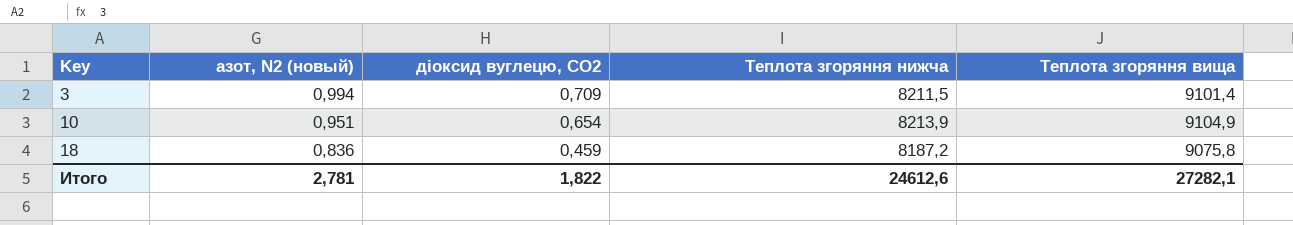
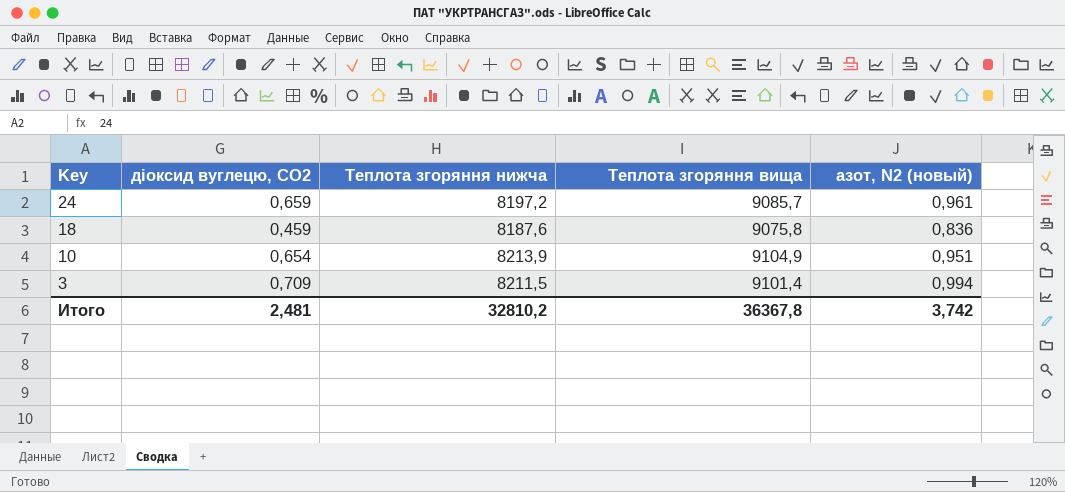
row order: Key ascending -> Key descending
column азот, N2 (новый) | position: 2 -> 5
row 24: none -> 0,659 | 8197,2 | 9085,7 | 0,961
18 | Теплота згоряння нижча: 8187,2 -> 8187,6
Итого | діоксид вуглецю, CО2: 1,822 -> 2,481
Итого | Теплота згоряння нижча: 24612,6 -> 32810,2
Итого | Теплота згоряння вища: 27282,1 -> 36367,8
Итого | азот, N2 (новый): 2,781 -> 3,742

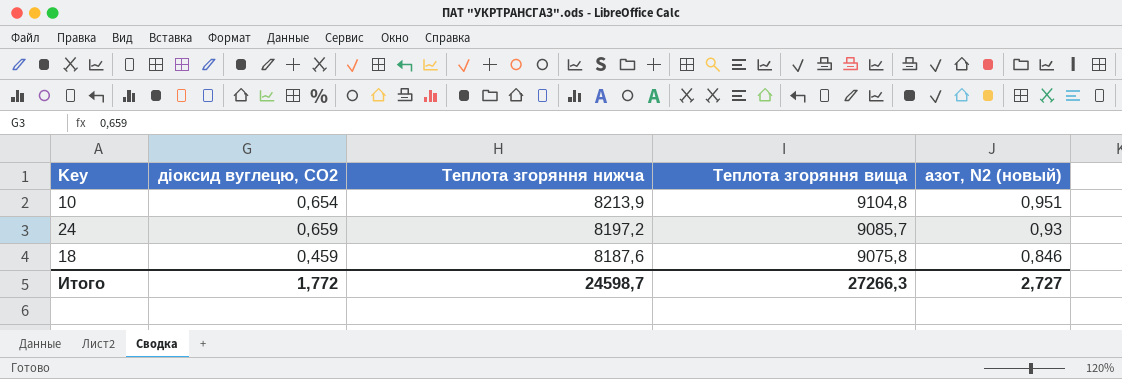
row order: Key descending -> Теплота згоряння нижча descending
row 3: 0,709 | 8211,5 | 9101,4 | 0,994 -> none
10 | Теплота згоряння вища: 9104,9 -> 9104,8
24 | азот, N2 (новый): 0,961 -> 0,93
18 | азот, N2 (новый): 0,836 -> 0,846
Итого | діоксид вуглецю, CО2: 2,481 -> 1,772
Итого | Теплота згоряння нижча: 32810,2 -> 24598,7
Итого | Теплота згоряння вища: 36367,8 -> 27266,3
Итого | азот, N2 (новый): 3,742 -> 2,727

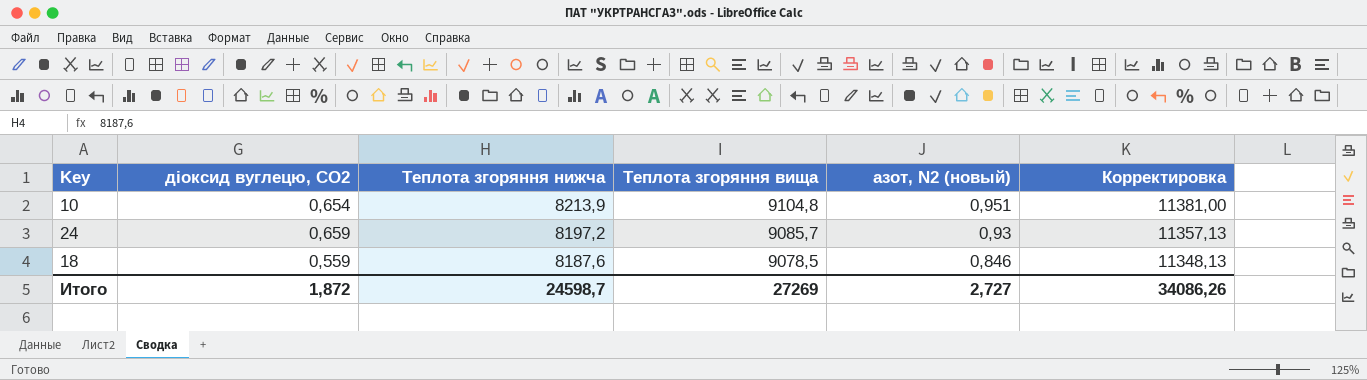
column Корректировка | formula: none -> [Теплота згоряння вища] * 1,25
18 | діоксид вуглецю, CО2: 0,459 -> 0,559
18 | Теплота згоряння вища: 9075,8 -> 9078,5
Итого | діоксид вуглецю, CО2: 1,772 -> 1,872
Итого | Теплота згоряння вища: 27266,3 -> 27269

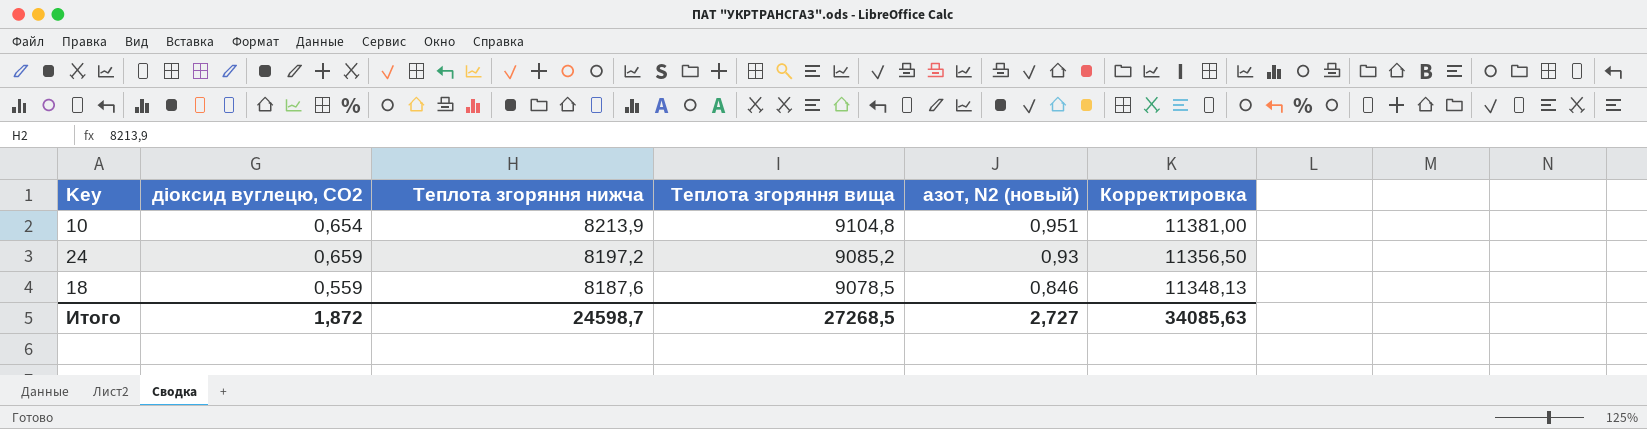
24 | Теплота згоряння вища: 9085,7 -> 9085,2
24 | Корректировка: 11357,13 -> 11356,50
Итого | Теплота згоряння вища: 27269 -> 27268,5
Итого | Корректировка: 34086,26 -> 34085,63

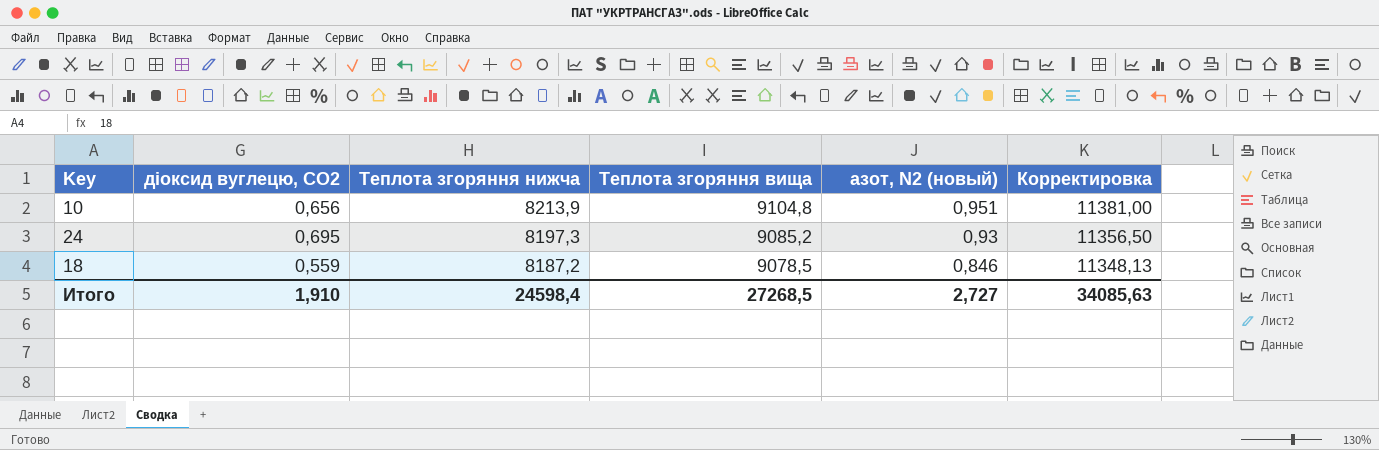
10 | діоксид вуглецю, CО2: 0,654 -> 0,656
24 | діоксид вуглецю, CО2: 0,659 -> 0,695
24 | Теплота згоряння нижча: 8197,2 -> 8197,3
18 | Теплота згоряння нижча: 8187,6 -> 8187,2
Итого | діоксид вуглецю, CО2: 1,872 -> 1,910
Итого | Теплота згоряння нижча: 24598,7 -> 24598,4

